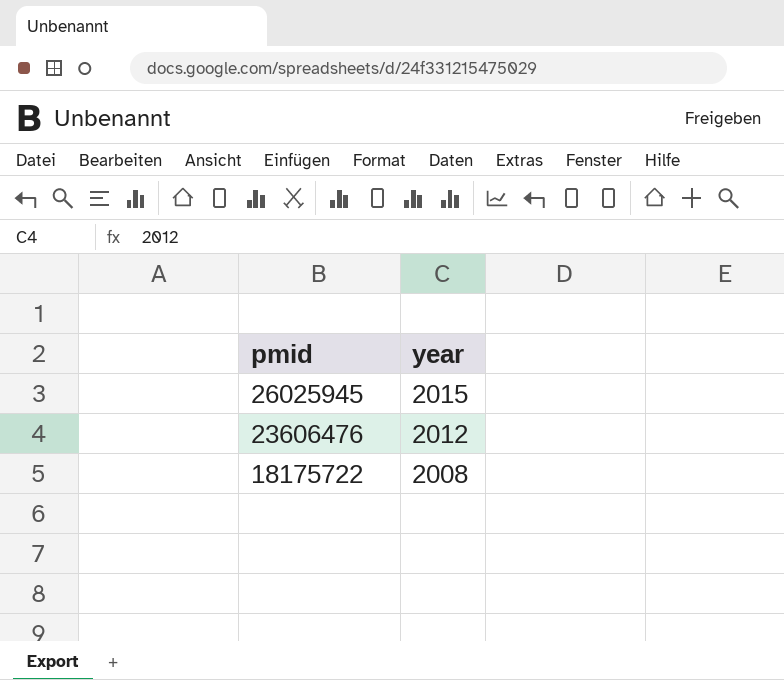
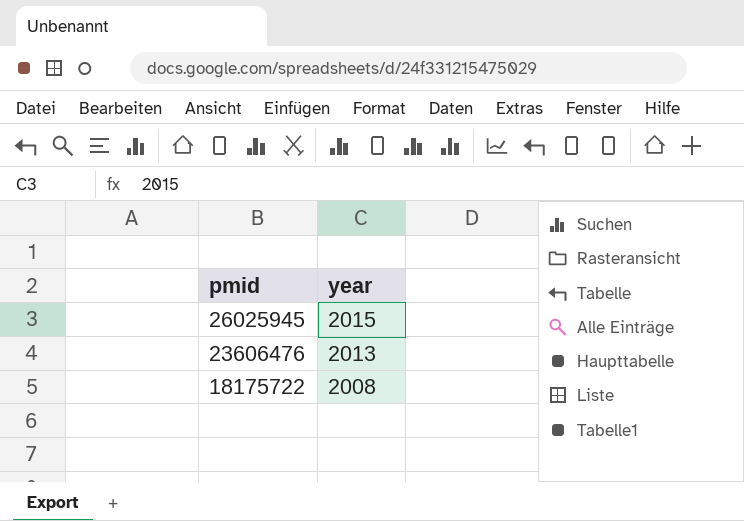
23606476 | year: 2012 -> 2013

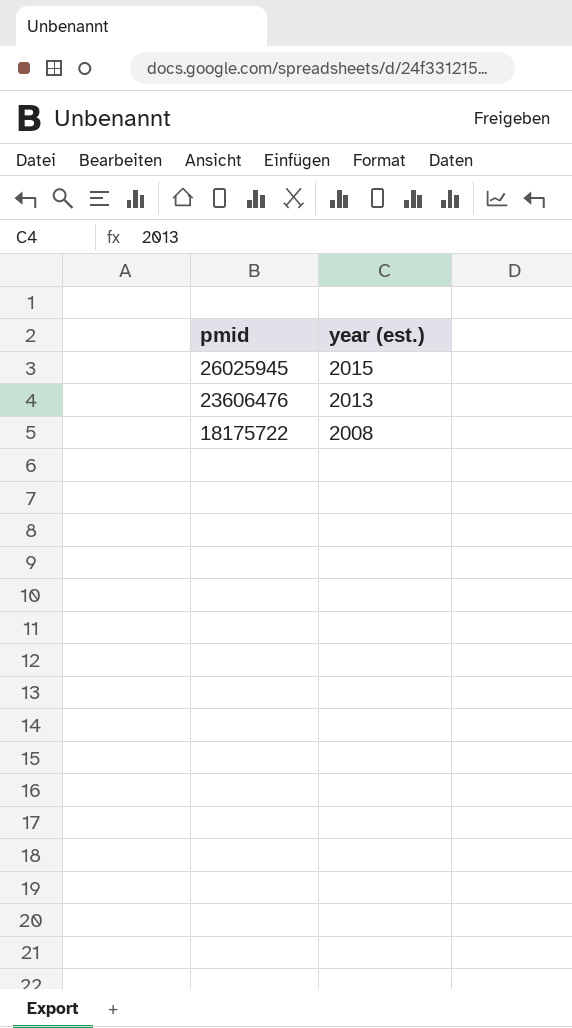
column name: year -> year (est.)

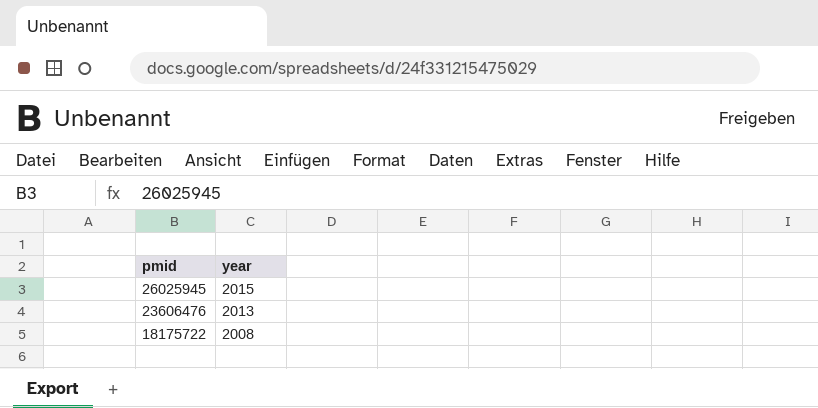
column name: year (est.) -> year

